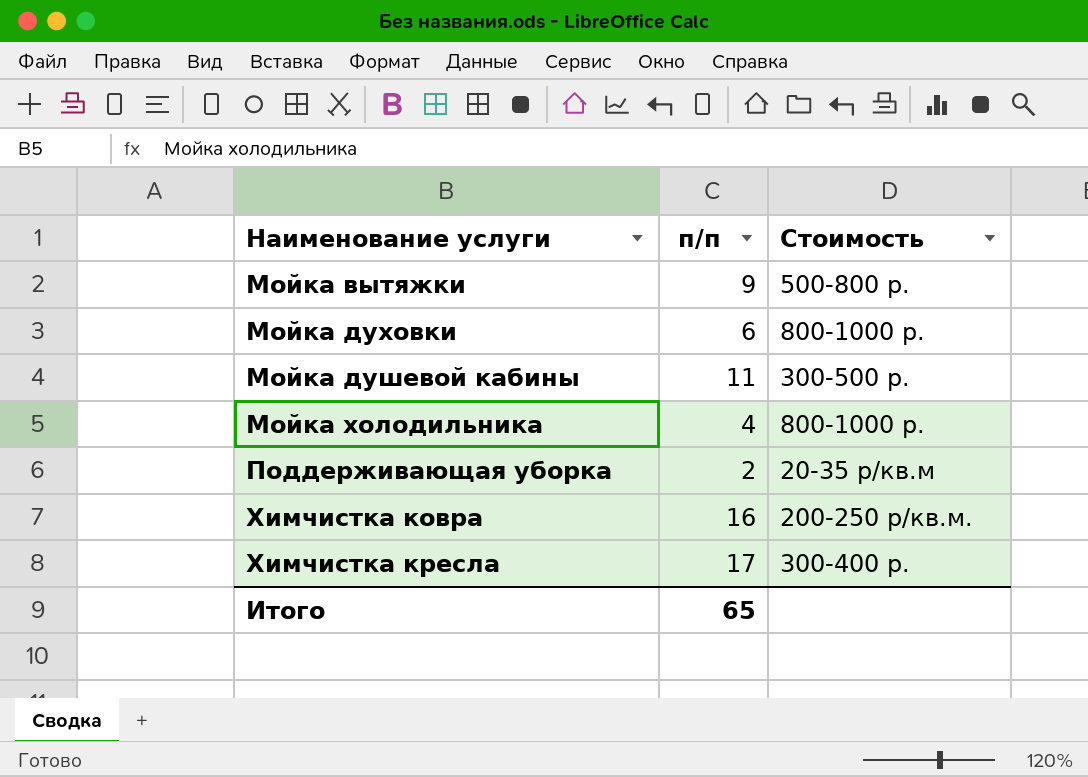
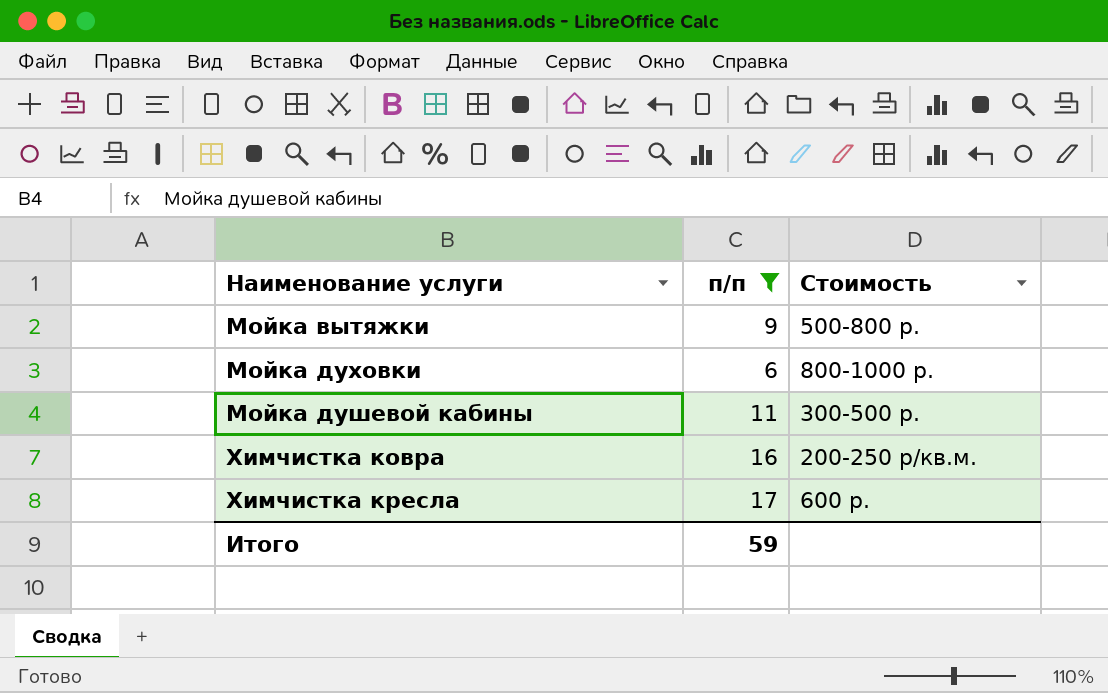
filter: none -> п/п >= 6
Химчистка кресла | Стоимость: 300-400 р. -> 600 р.
Итого | п/п: 65 -> 59

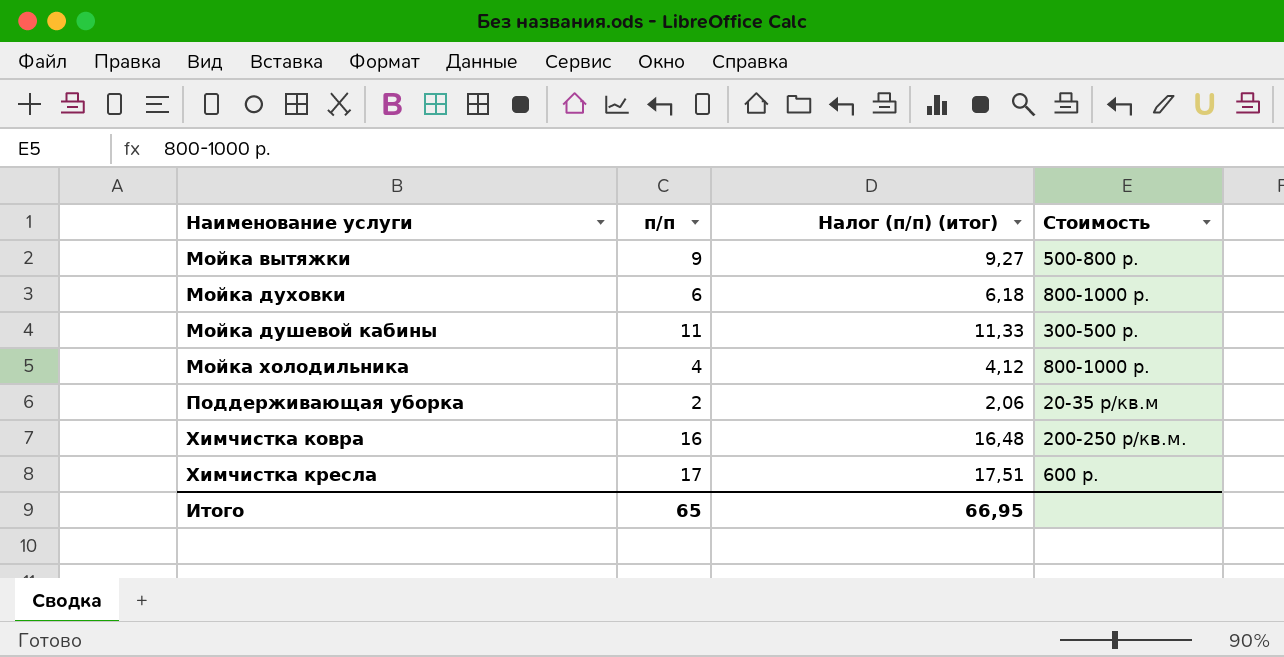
filter: п/п >= 6 -> none
column Налог (п/п) (итог) | formula: none -> [п/п] * 1,03
Итого | п/п: 59 -> 65

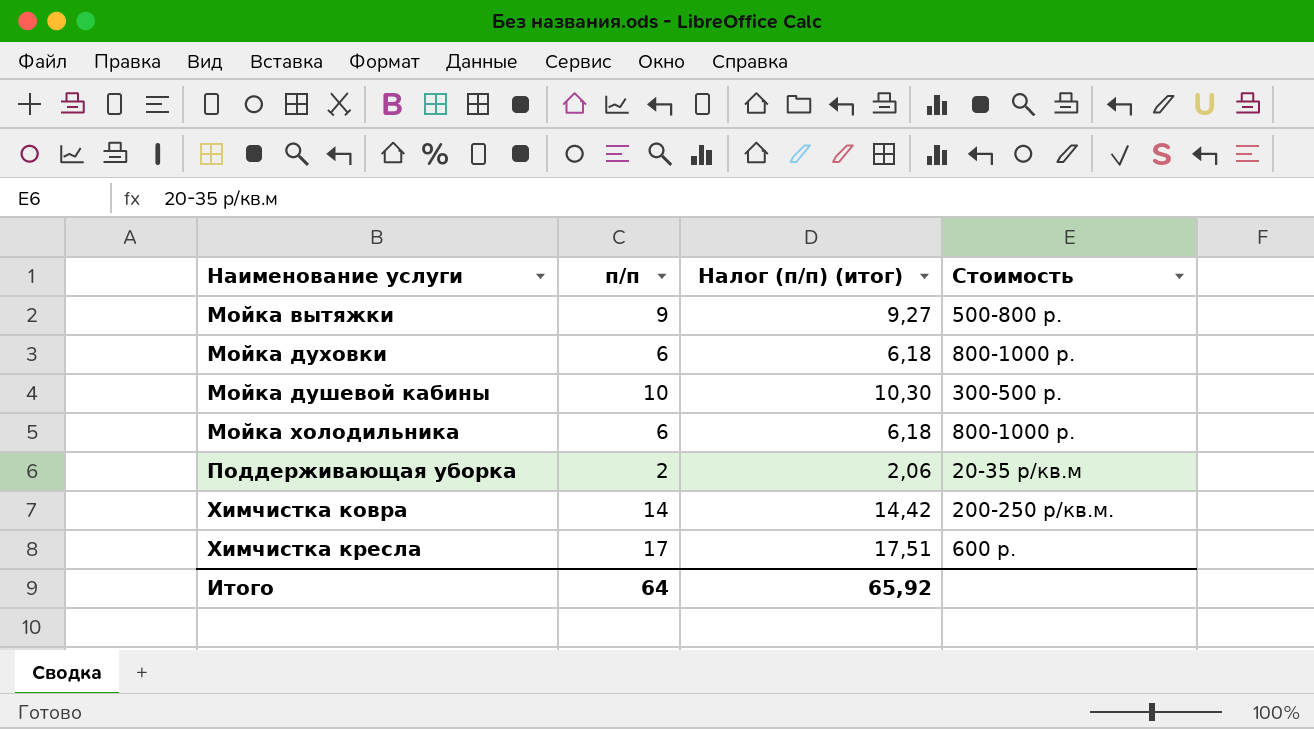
Мойка душевой кабины | п/п: 11 -> 10
Мойка душевой кабины | Налог (п/п) (итог): 11,33 -> 10,30
Мойка холодильника | п/п: 4 -> 6
Мойка холодильника | Налог (п/п) (итог): 4,12 -> 6,18
Химчистка ковра | п/п: 16 -> 14
Химчистка ковра | Налог (п/п) (итог): 16,48 -> 14,42
Итого | п/п: 65 -> 64
Итого | Налог (п/п) (итог): 66,95 -> 65,92

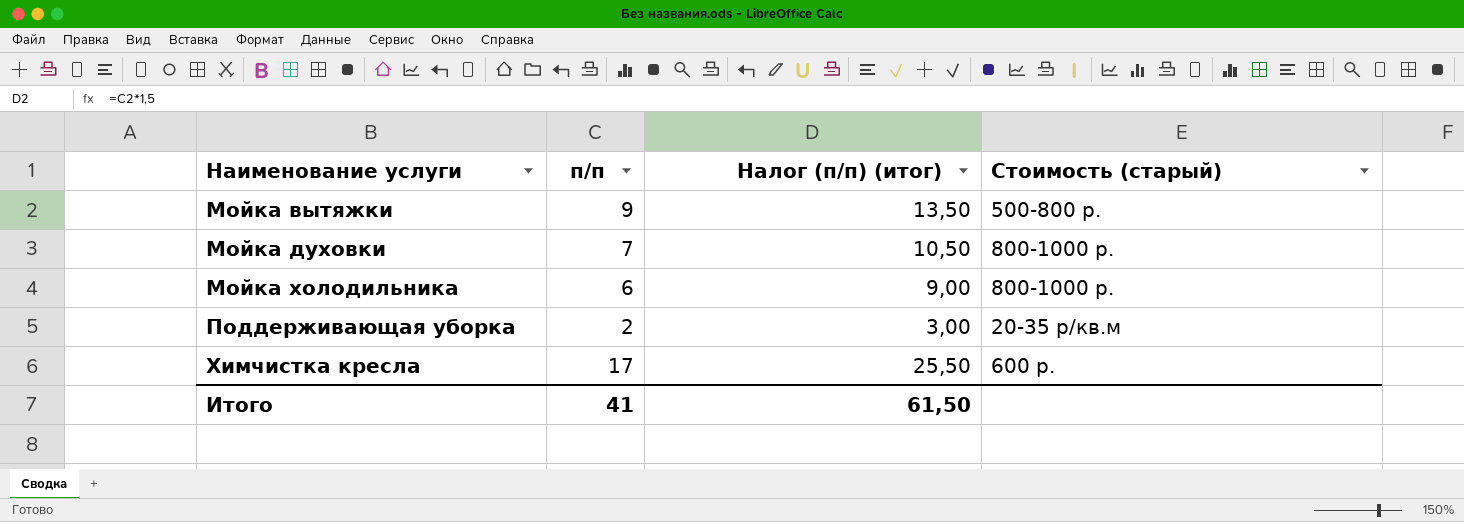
column Налог (п/п) (итог) | formula: [п/п] * 1,03 -> [п/п] * 1,5
column name: Стоимость -> Стоимость (старый)
row Мойка душевой кабины: 10 | 10,30 | 300-500 р. -> none
row Химчистка ковра: 14 | 14,42 | 200-250 р/кв.м. -> none
Мойка духовки | п/п: 6 -> 7
Итого | п/п: 64 -> 41
Итого | Налог (п/п) (итог): 65,92 -> 61,50

